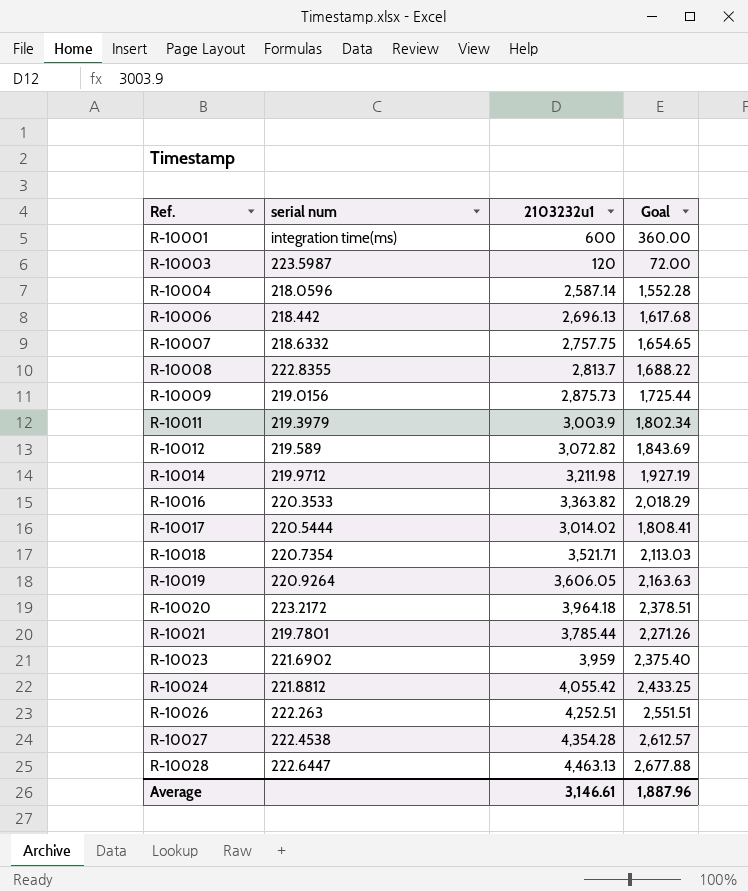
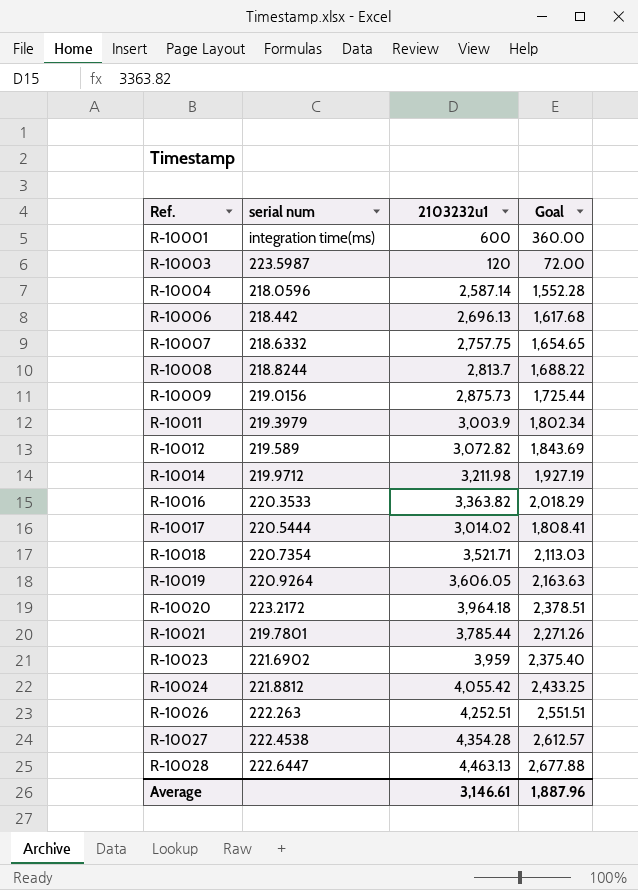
R-10008 | serial num: 222.8355 -> 218.8244

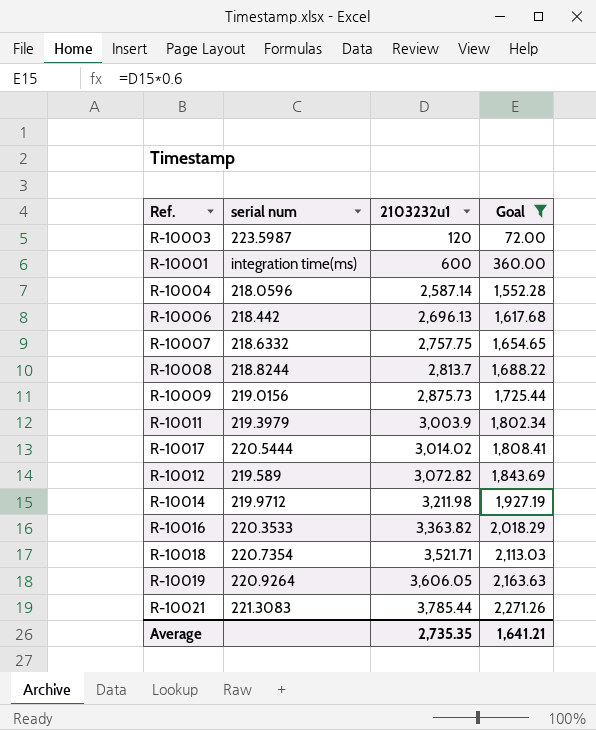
filter: none -> Goal <= 2,271.26
row order: Ref. ascending -> 2103232u1 ascending
R-10021 | serial num: 219.7801 -> 221.3083
Average | 2103232u1: 3,146.61 -> 2,735.35
Average | Goal: 1,887.96 -> 1,641.21

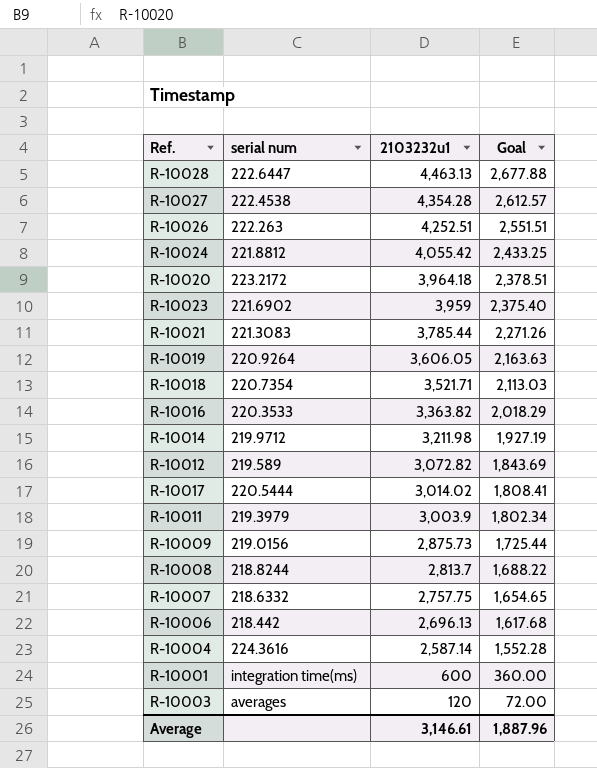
filter: Goal <= 2,271.26 -> none
row order: 2103232u1 ascending -> 2103232u1 descending
R-10004 | serial num: 218.0596 -> 224.3616
R-10003 | serial num: 223.5987 -> averages
Average | 2103232u1: 2,735.35 -> 3,146.61
Average | Goal: 1,641.21 -> 1,887.96

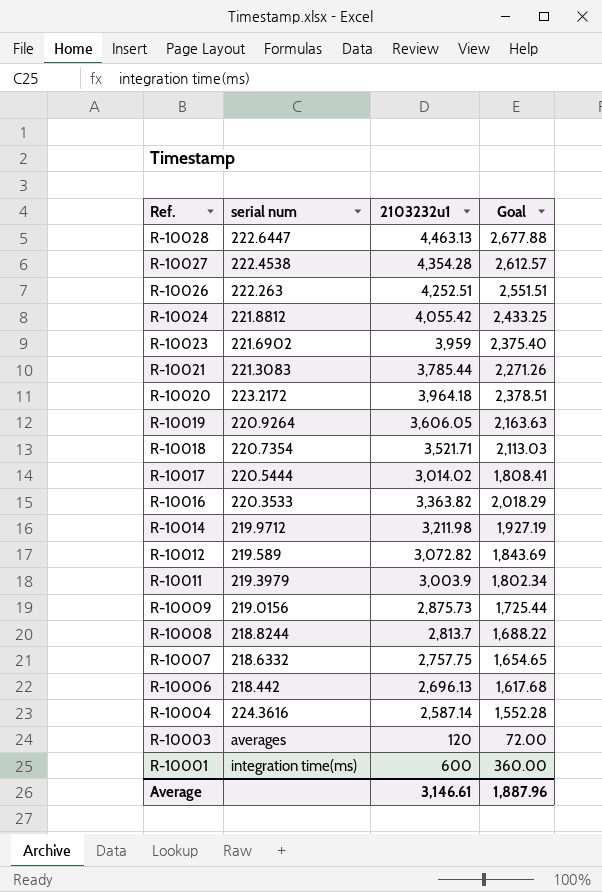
row order: 2103232u1 descending -> Ref. descending

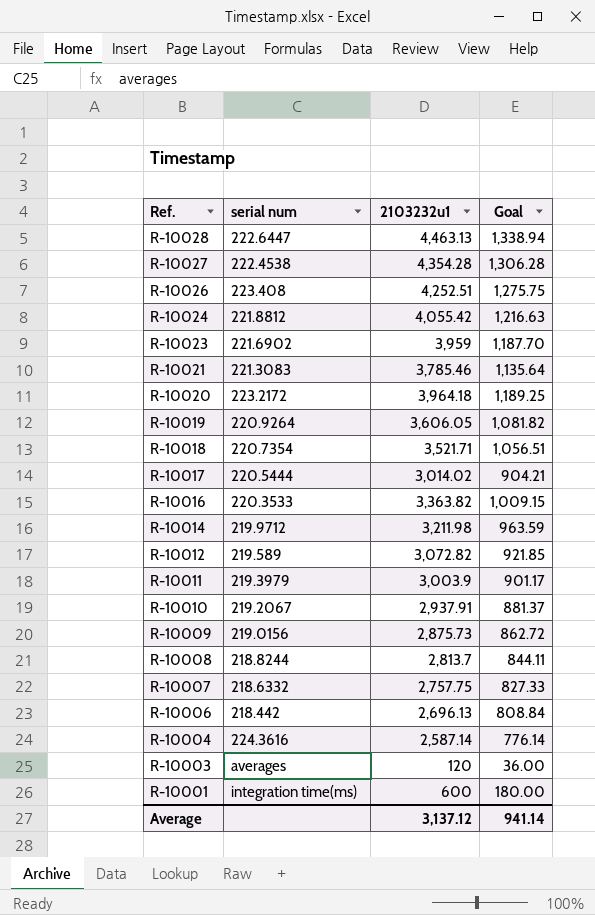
column Goal | formula: [2103232u1] * 0.6 -> [2103232u1] * 0.3
R-10026 | serial num: 222.263 -> 223.408
R-10021 | 2103232u1: 3,785.44 -> 3,785.46
row R-10010: none -> 219.2067 | 2,937.91 | 881.37
Average | 2103232u1: 3,146.61 -> 3,137.12
Average | Goal: 1,887.96 -> 941.14

